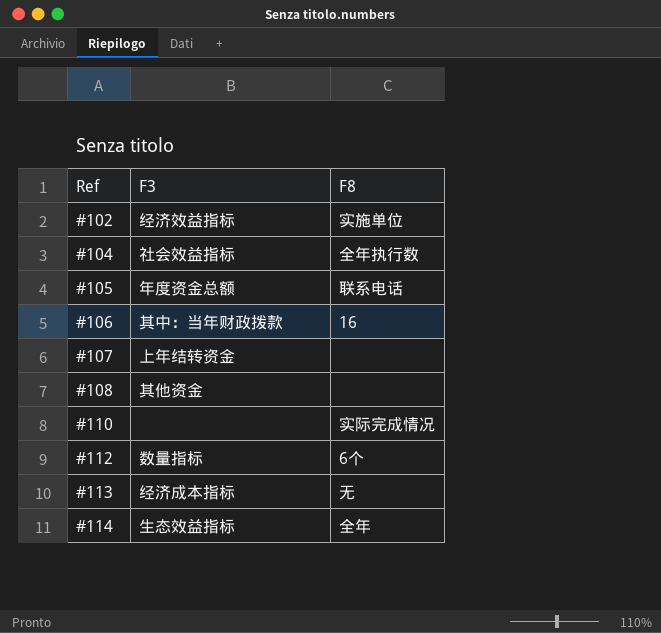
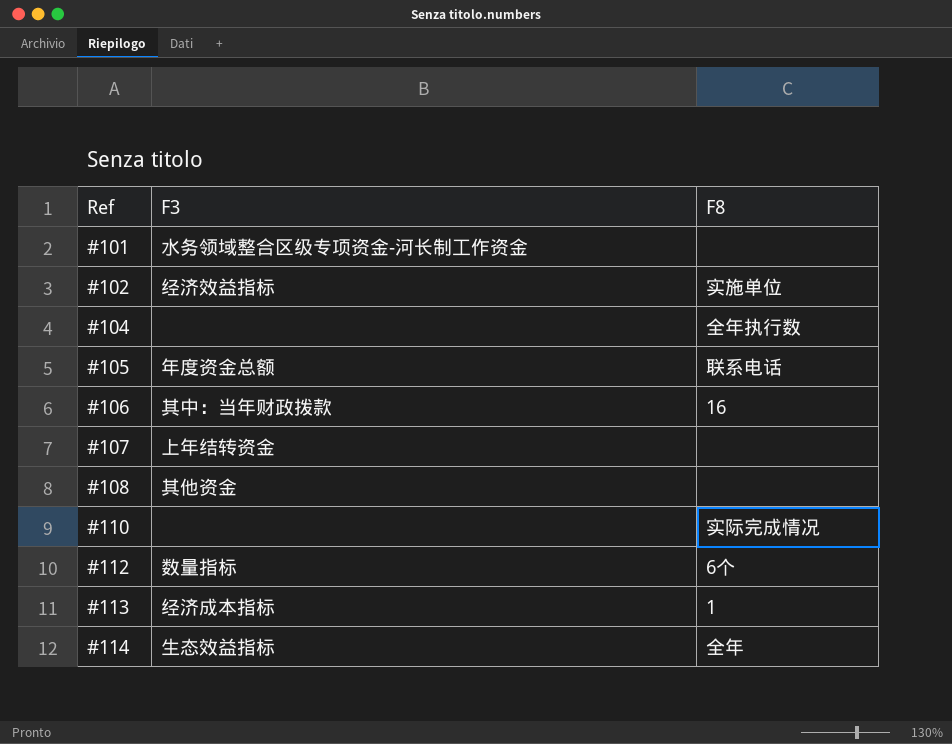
row #101: none -> 水务领域整合区级专项资金-河长制工作资金 | none
#104 | F3: 社会效益指标 -> none
#113 | F8: 无 -> 1

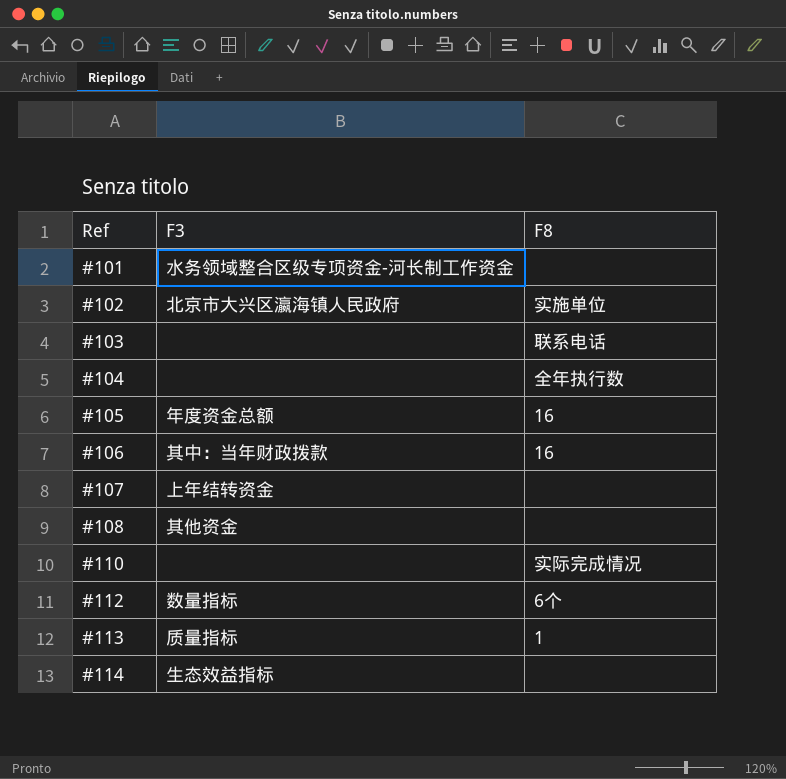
#102 | F3: 经济效益指标 -> 北京市大兴区瀛海镇人民政府
row #103: none -> none | 联系电话
#105 | F8: 联系电话 -> 16
#113 | F3: 经济成本指标 -> 质量指标
#114 | F8: 全年 -> none

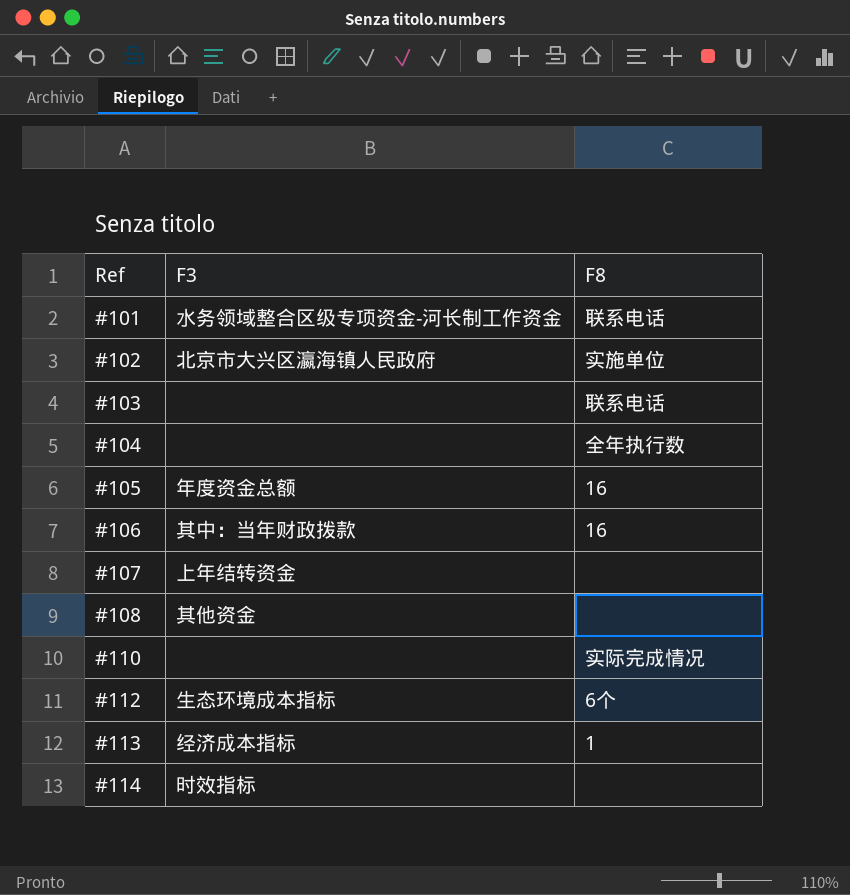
#101 | F8: none -> 联系电话
#112 | F3: 数量指标 -> 生态环境成本指标
#113 | F3: 质量指标 -> 经济成本指标
#114 | F3: 生态效益指标 -> 时效指标

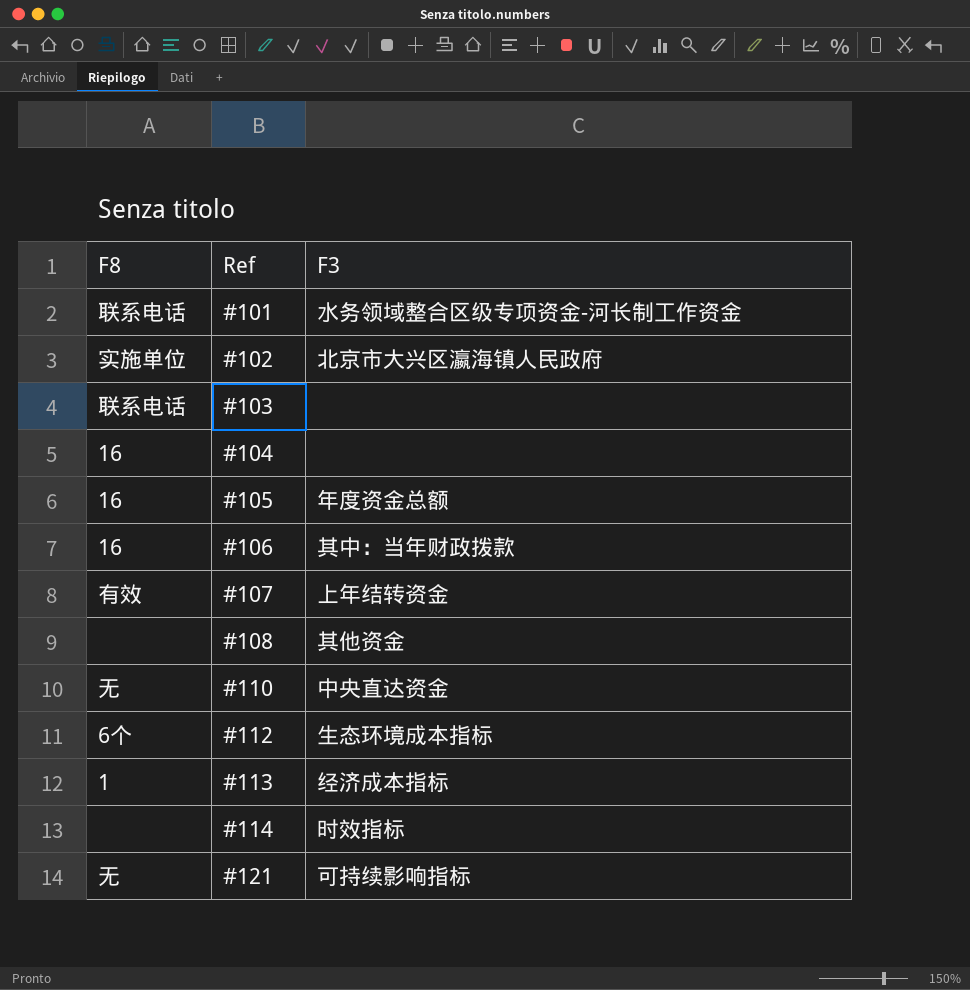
column F8 | position: 3 -> 1
#104 | F8: 全年执行数 -> 16
#107 | F8: none -> 有效
#110 | F8: 实际完成情况 -> 无
#110 | F3: none -> 中央直达资金
row #121: none -> 无 | 可持续影响指标

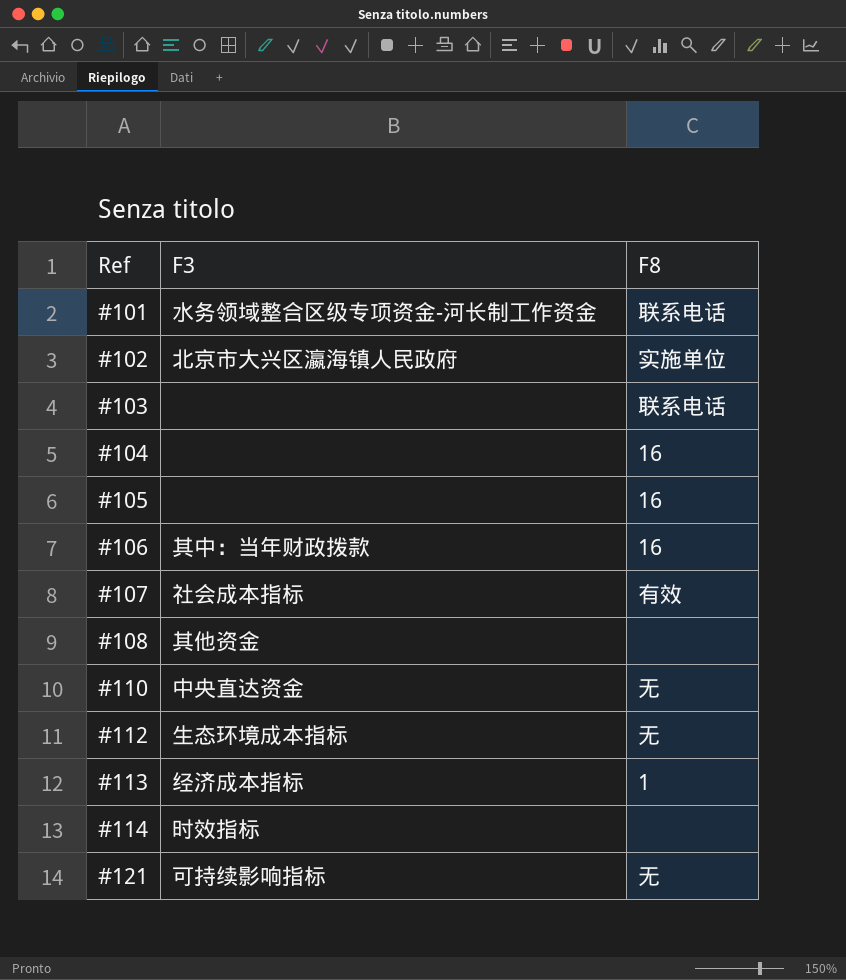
column F8 | position: 1 -> 3
#105 | F3: 年度资金总额 -> none
#107 | F3: 上年结转资金 -> 社会成本指标
#112 | F8: 6个 -> 无

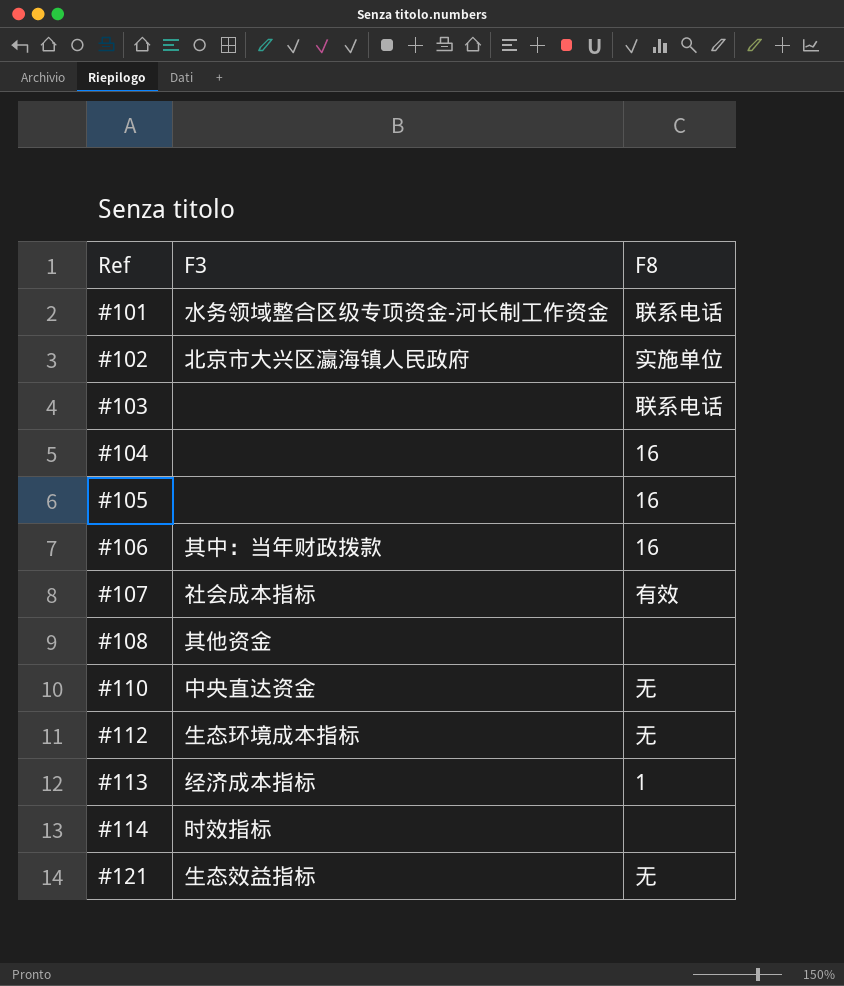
#121 | F3: 可持续影响指标 -> 生态效益指标

